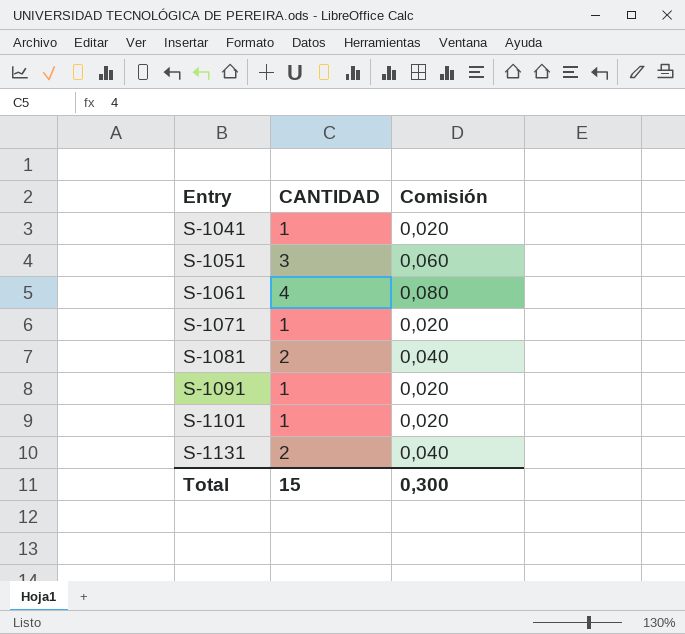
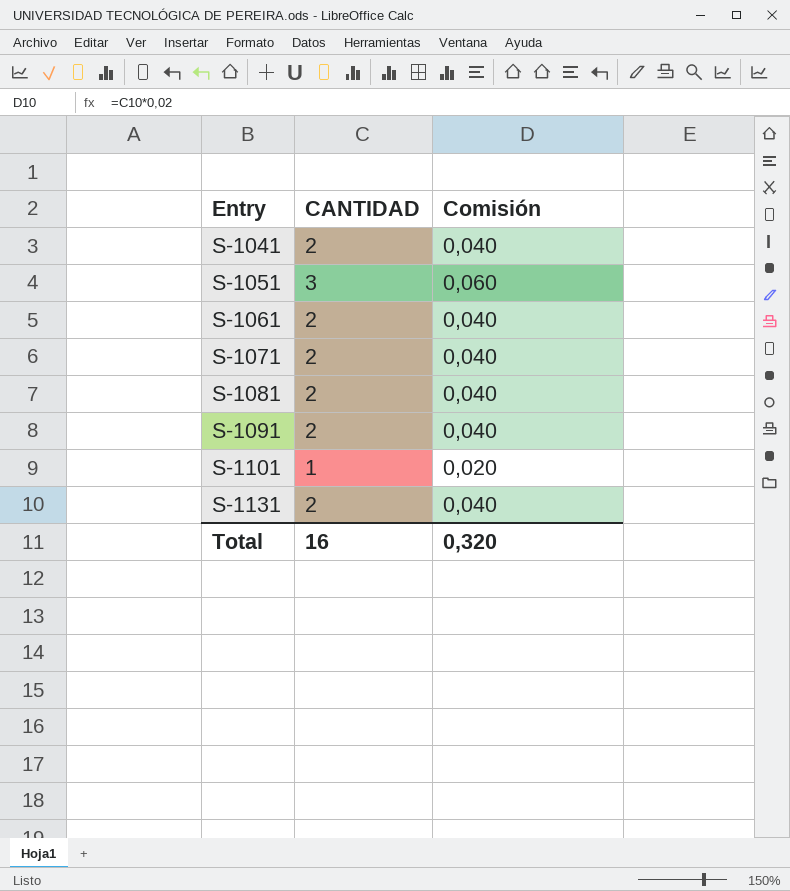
S-1041 | CANTIDAD: 1 -> 2
S-1041 | Comisión: 0,020 -> 0,040
S-1061 | CANTIDAD: 4 -> 2
S-1061 | Comisión: 0,080 -> 0,040
S-1071 | CANTIDAD: 1 -> 2
S-1071 | Comisión: 0,020 -> 0,040
S-1091 | CANTIDAD: 1 -> 2
S-1091 | Comisión: 0,020 -> 0,040
Total | CANTIDAD: 15 -> 16
Total | Comisión: 0,300 -> 0,320

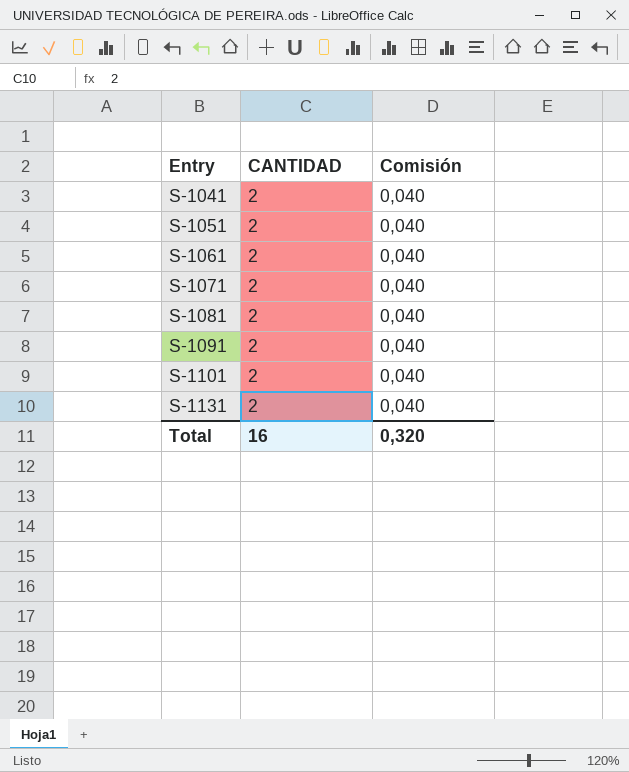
S-1051 | CANTIDAD: 3 -> 2
S-1051 | Comisión: 0,060 -> 0,040
S-1101 | CANTIDAD: 1 -> 2
S-1101 | Comisión: 0,020 -> 0,040

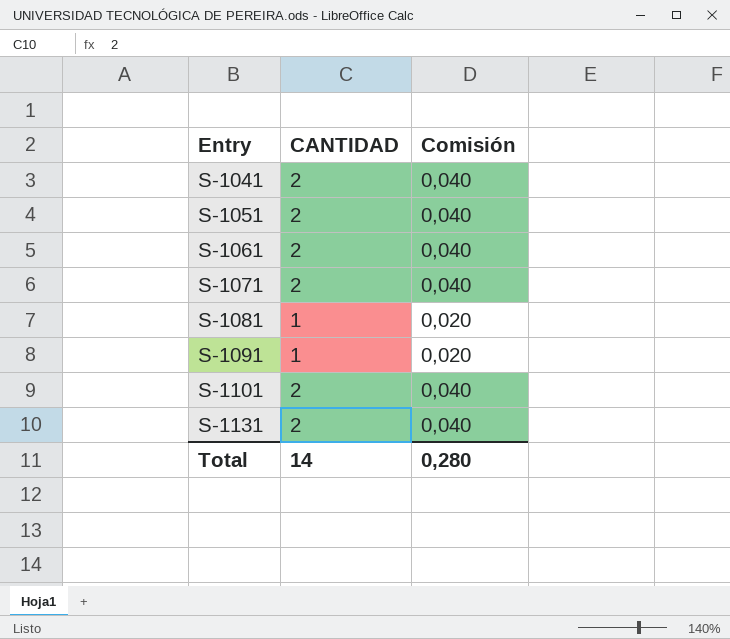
S-1081 | CANTIDAD: 2 -> 1
S-1081 | Comisión: 0,040 -> 0,020
S-1091 | CANTIDAD: 2 -> 1
S-1091 | Comisión: 0,040 -> 0,020
Total | CANTIDAD: 16 -> 14
Total | Comisión: 0,320 -> 0,280

